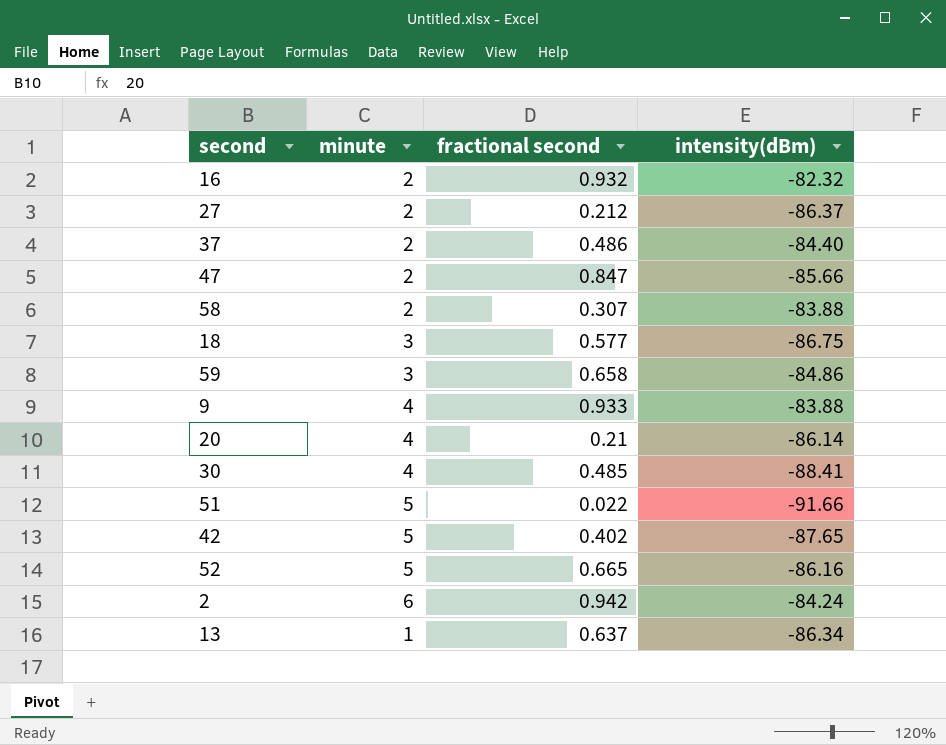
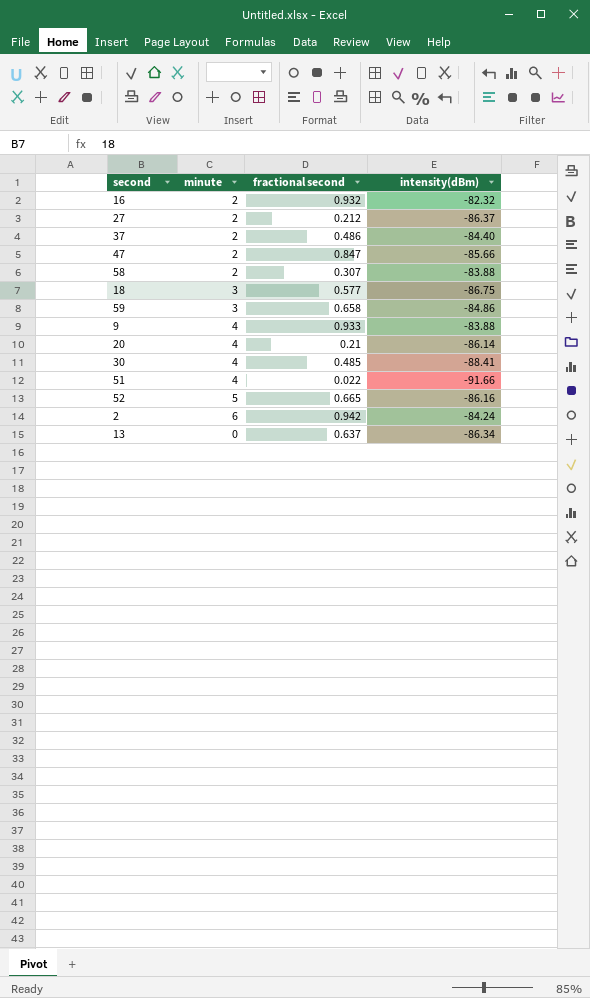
row 42: 5 | 0.402 | -87.65 -> none
51 | minute: 5 -> 4
13 | minute: 1 -> 0

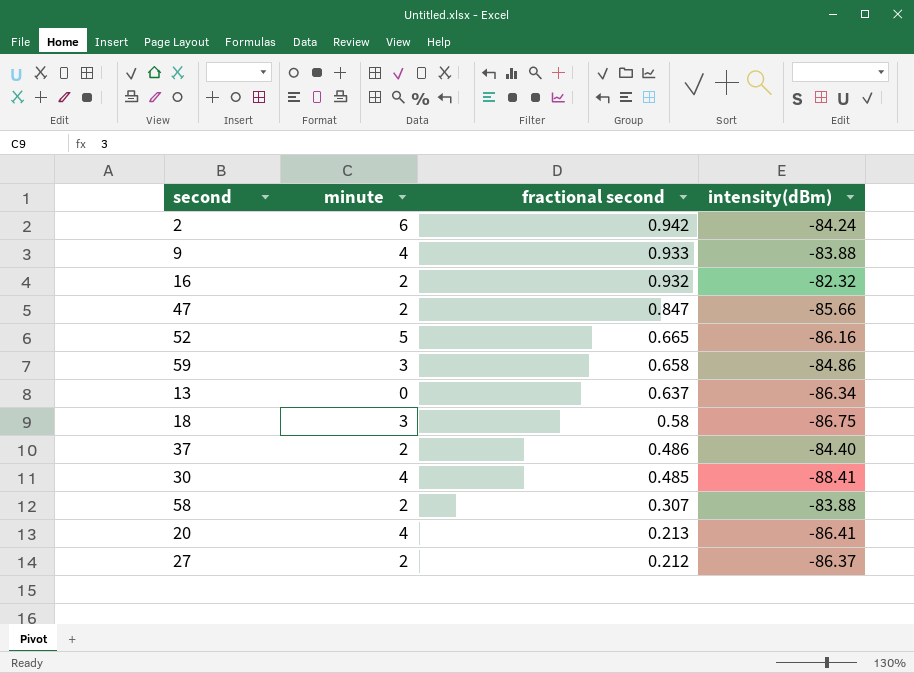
row order: none -> fractional second descending
row 51: 4 | 0.022 | -91.66 -> none
18 | fractional second: 0.577 -> 0.58
20 | fractional second: 0.21 -> 0.213
20 | intensity(dBm): -86.14 -> -86.41

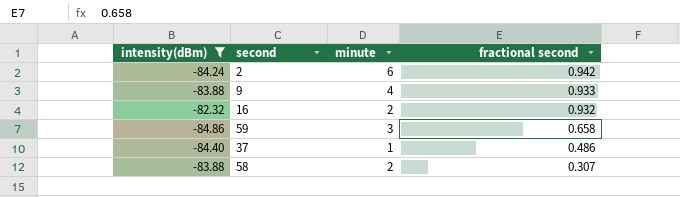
filter: none -> intensity(dBm) >= -84.86
column intensity(dBm) | position: 4 -> 1
37 | minute: 2 -> 1

